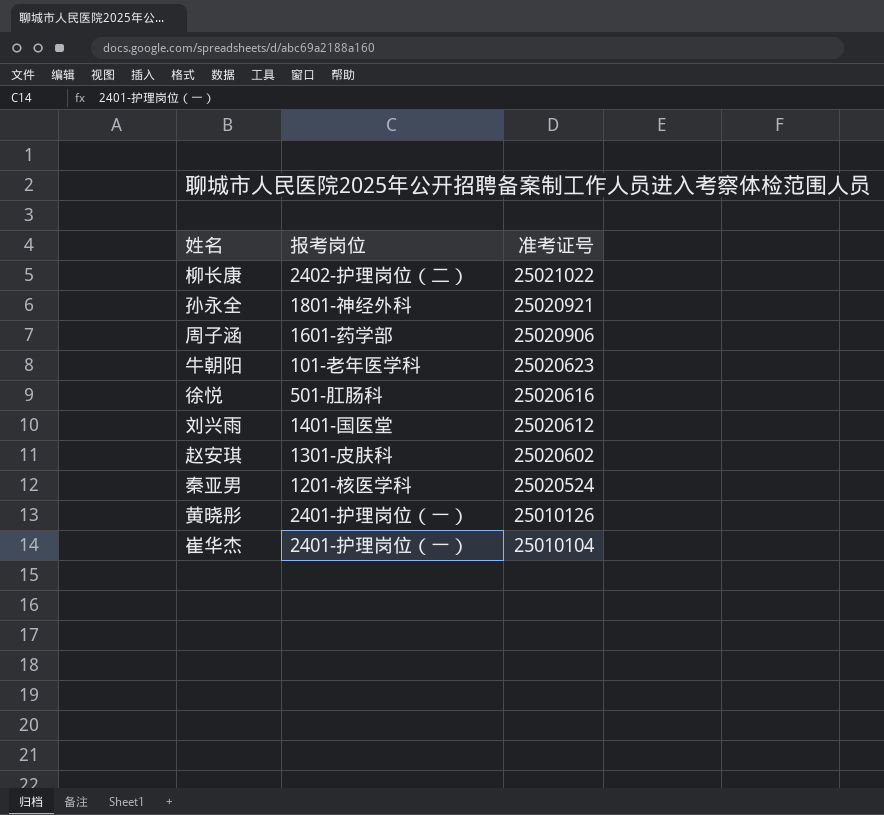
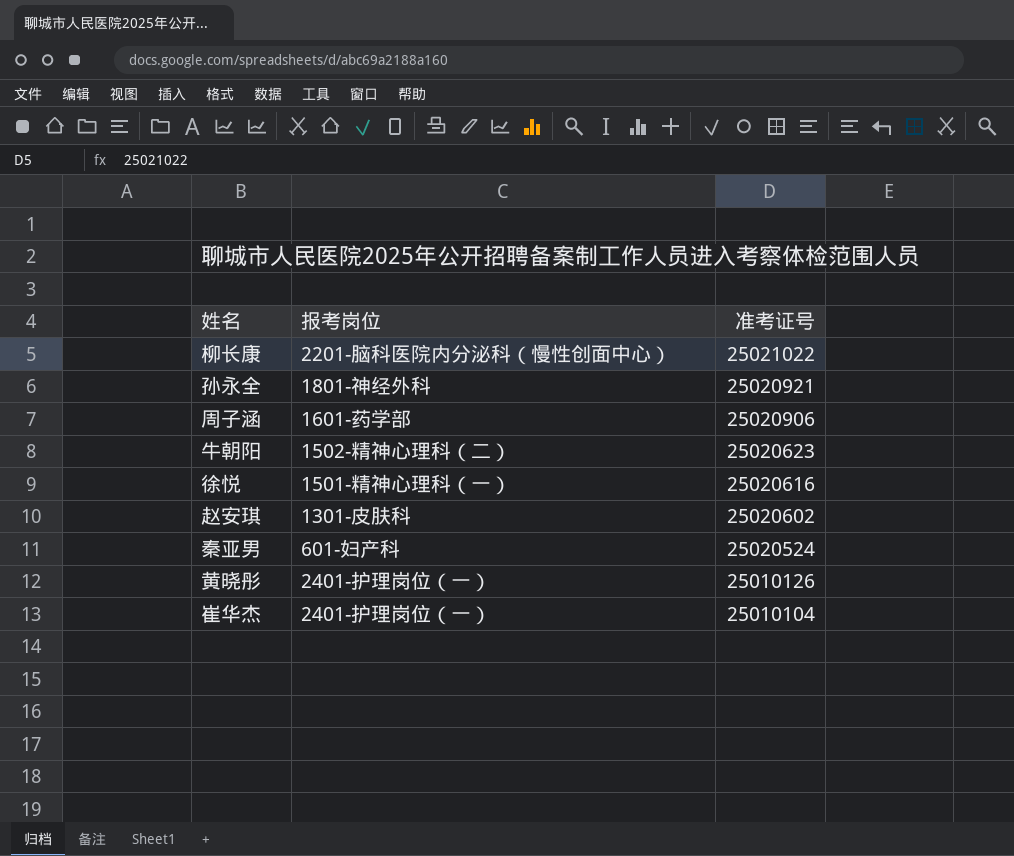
row 刘兴雨: 1401-国医堂 | 25020612 -> none
柳长康 | 报考岗位: 2402-护理岗位（二） -> 2201-脑科医院内分泌科（慢性创面中心）
牛朝阳 | 报考岗位: 101-老年医学科 -> 1502-精神心理科（二）
徐悦 | 报考岗位: 501-肛肠科 -> 1501-精神心理科（一）
秦亚男 | 报考岗位: 1201-核医学科 -> 601-妇产科

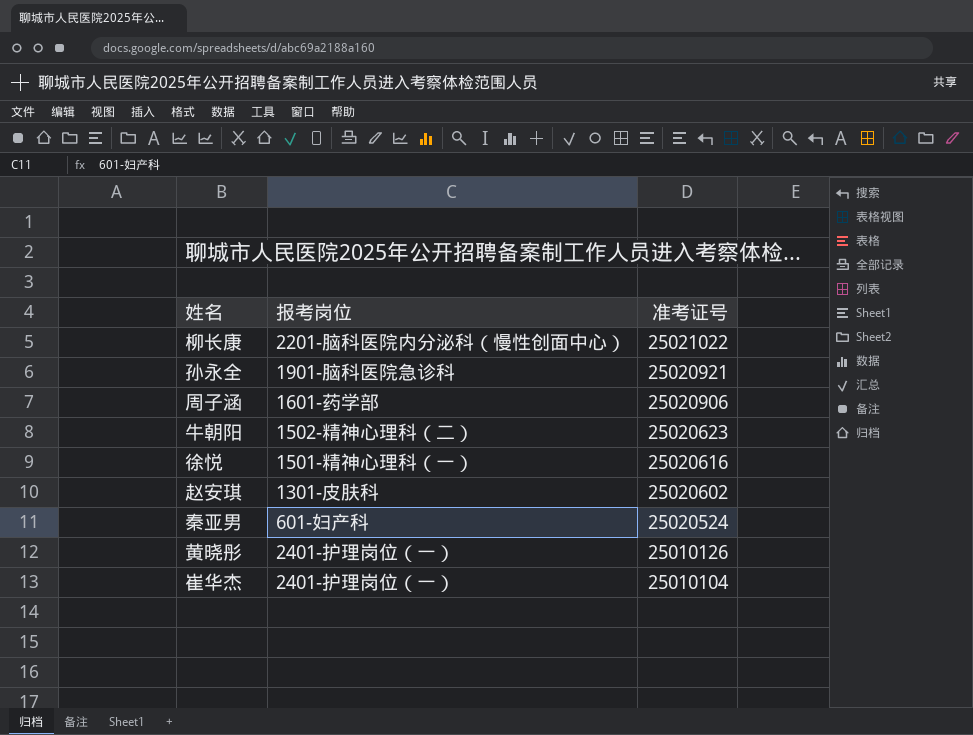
孙永全 | 报考岗位: 1801-神经外科 -> 1901-脑科医院急诊科

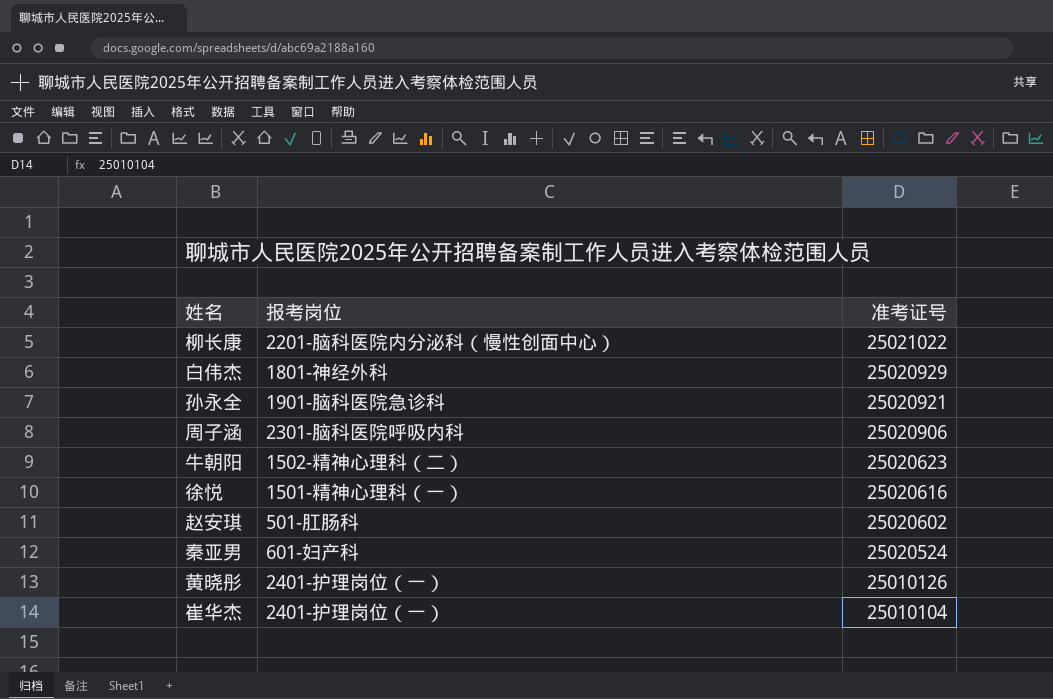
row 白伟杰: none -> 1801-神经外科 | 25020929
周子涵 | 报考岗位: 1601-药学部 -> 2301-脑科医院呼吸内科
赵安琪 | 报考岗位: 1301-皮肤科 -> 501-肛肠科

